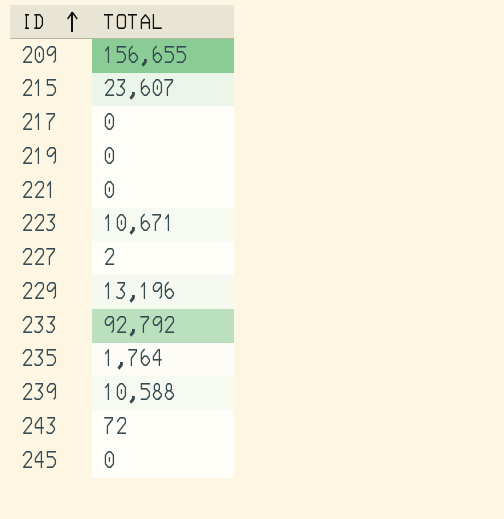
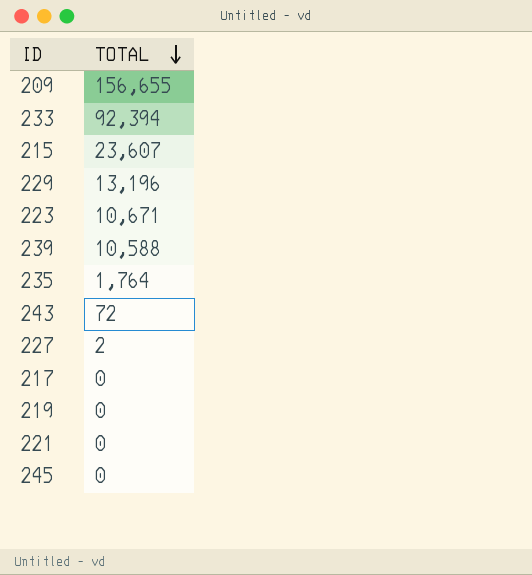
row order: ID ascending -> TOTAL descending
233 | TOTAL: 92,792 -> 92,394

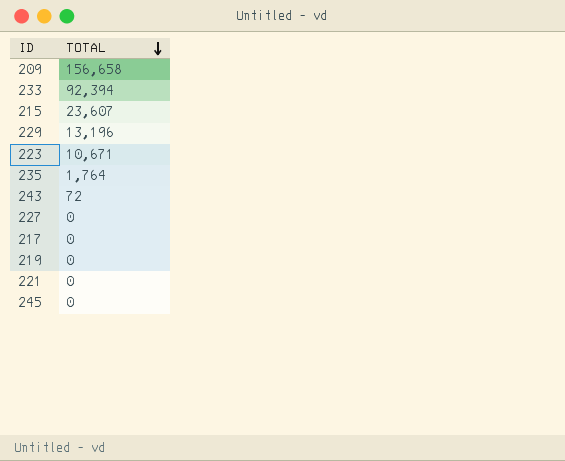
row 239: 10,588 -> none
209 | TOTAL: 156,655 -> 156,658
227 | TOTAL: 2 -> 0

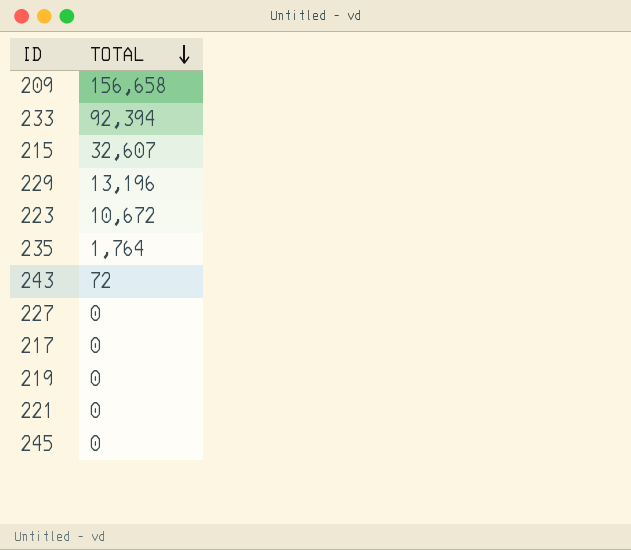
215 | TOTAL: 23,607 -> 32,607
223 | TOTAL: 10,671 -> 10,672

